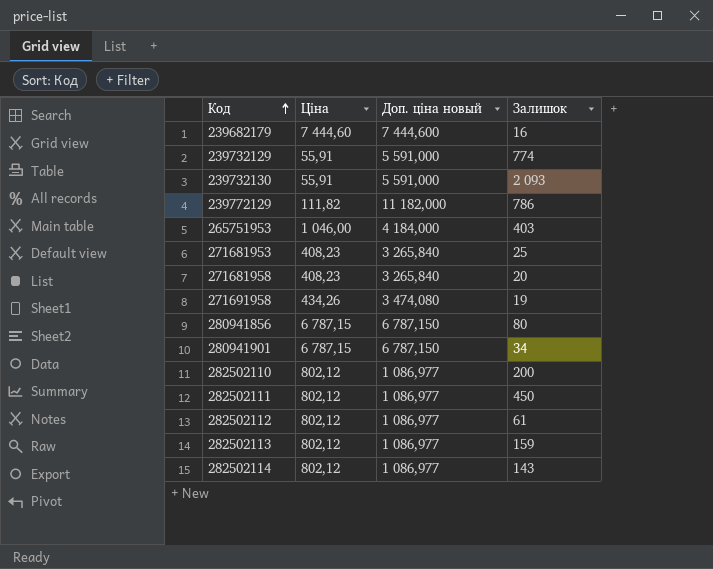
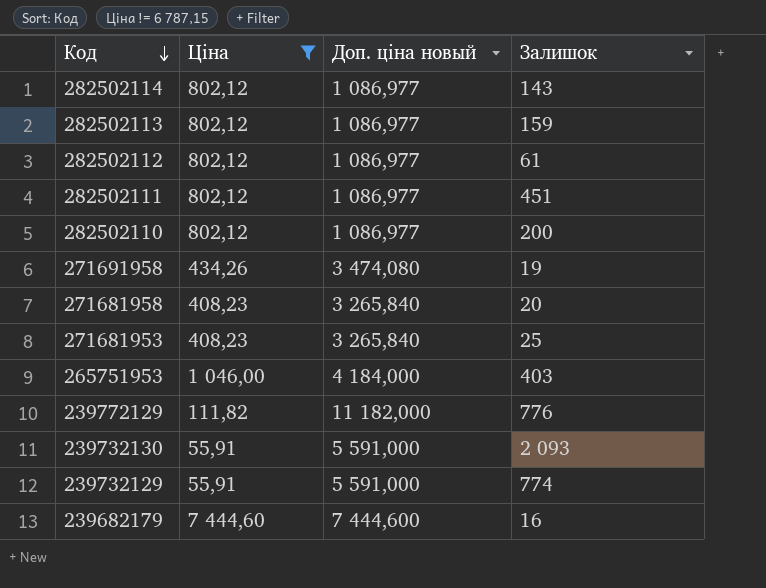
filter: none -> Ціна != 6 787,15
row order: Код ascending -> Код descending
282502111 | Залишок: 450 -> 451
239772129 | Залишок: 786 -> 776

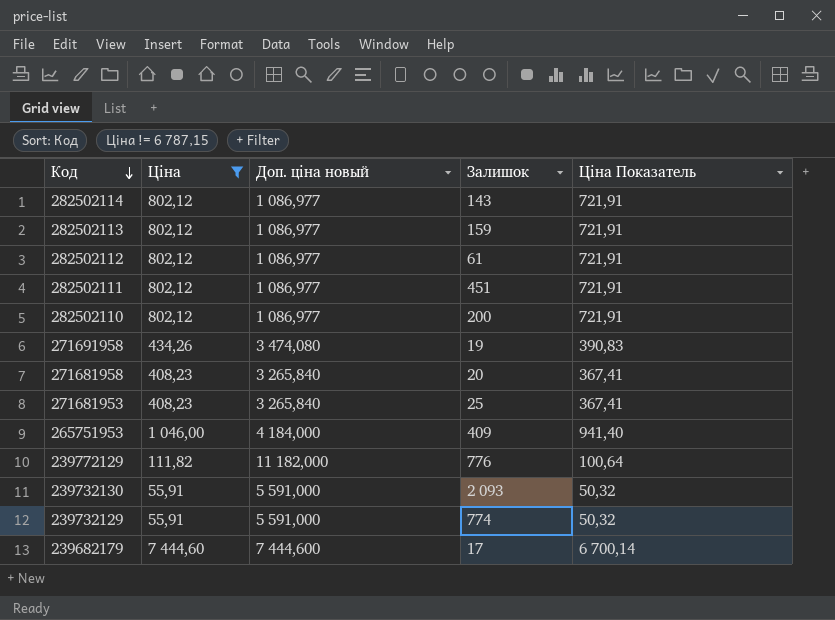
column Ціна Показатель | formula: none -> [Ціна] * 0,9
265751953 | Залишок: 403 -> 409
239682179 | Залишок: 16 -> 17

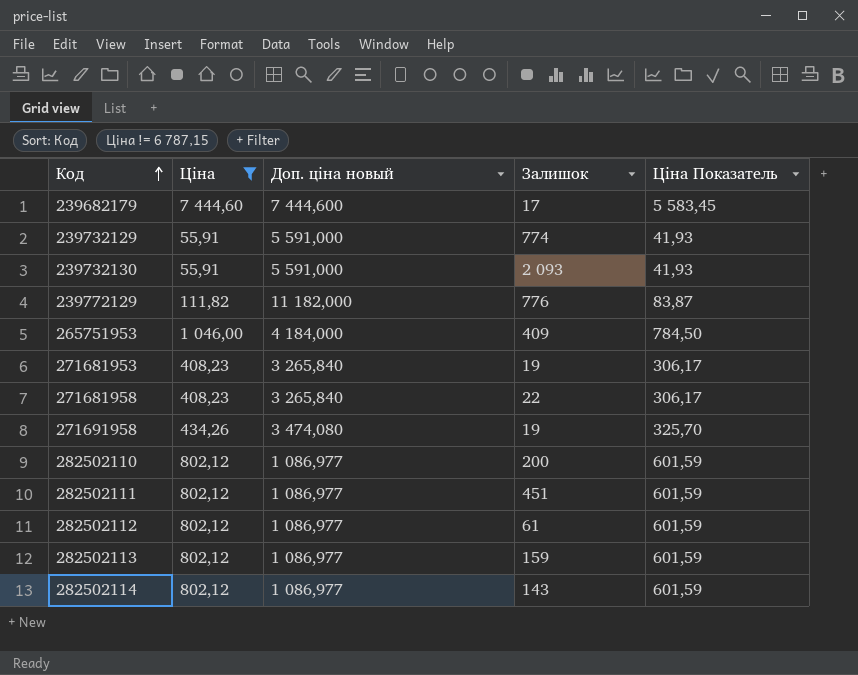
row order: Код descending -> Код ascending
column Ціна Показатель | formula: [Ціна] * 0,9 -> [Ціна] * 0,75
271681953 | Залишок: 25 -> 19
271681958 | Залишок: 20 -> 22

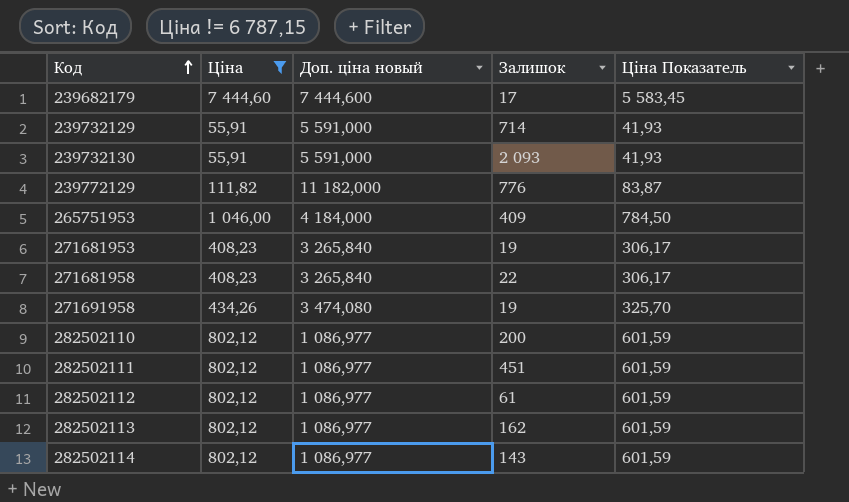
239732129 | Залишок: 774 -> 714
282502113 | Залишок: 159 -> 162

